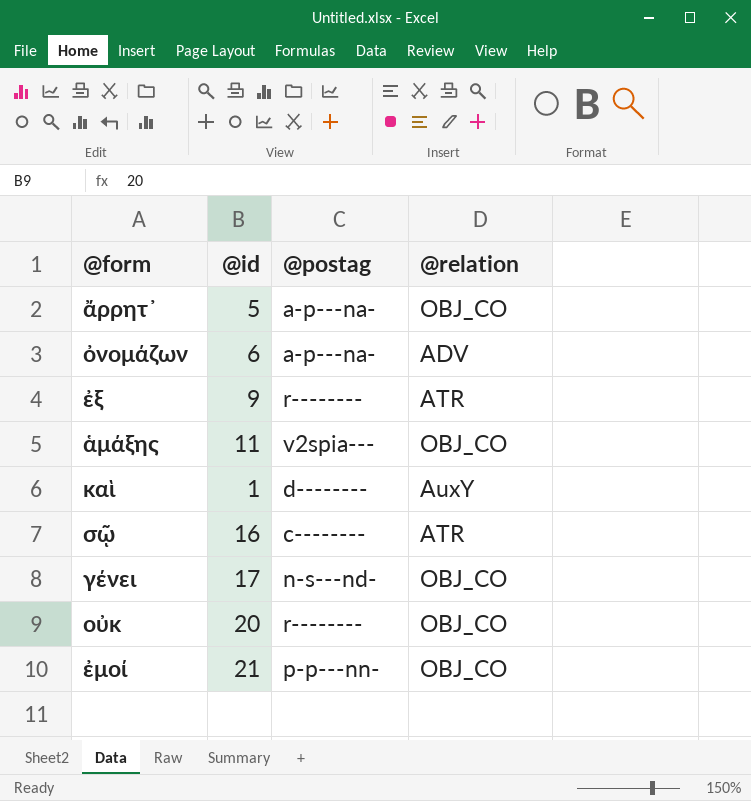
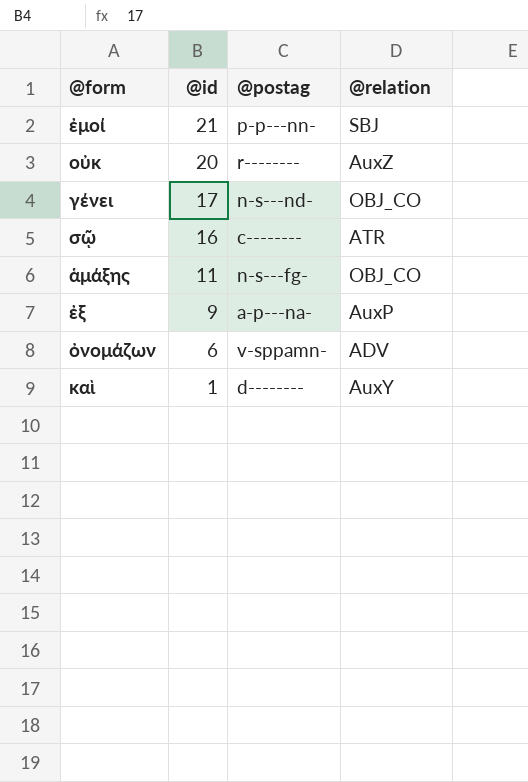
row order: none -> @id descending
row ἄρρητ᾽: 5 | a-p---na- | OBJ_CO -> none
ἐμοί | @relation: OBJ_CO -> SBJ
οὐκ | @relation: OBJ_CO -> AuxZ
ἁμάξης | @postag: v2spia--- -> n-s---fg-
ἐξ | @postag: r-------- -> a-p---na-
ἐξ | @relation: ATR -> AuxP
ὀνομάζων | @postag: a-p---na- -> v-sppamn-

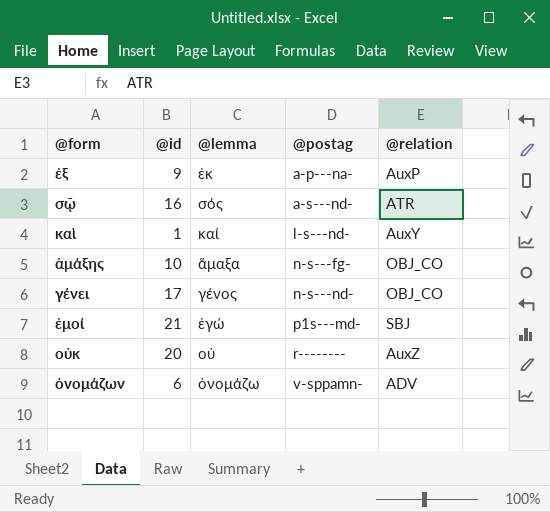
row order: @id descending -> @postag ascending
column @lemma | position: none -> 3
σῷ | @postag: c-------- -> a-s---nd-
καὶ | @postag: d-------- -> l-s---nd-
ἁμάξης | @id: 11 -> 10
ἐμοί | @postag: p-p---nn- -> p1s---md-

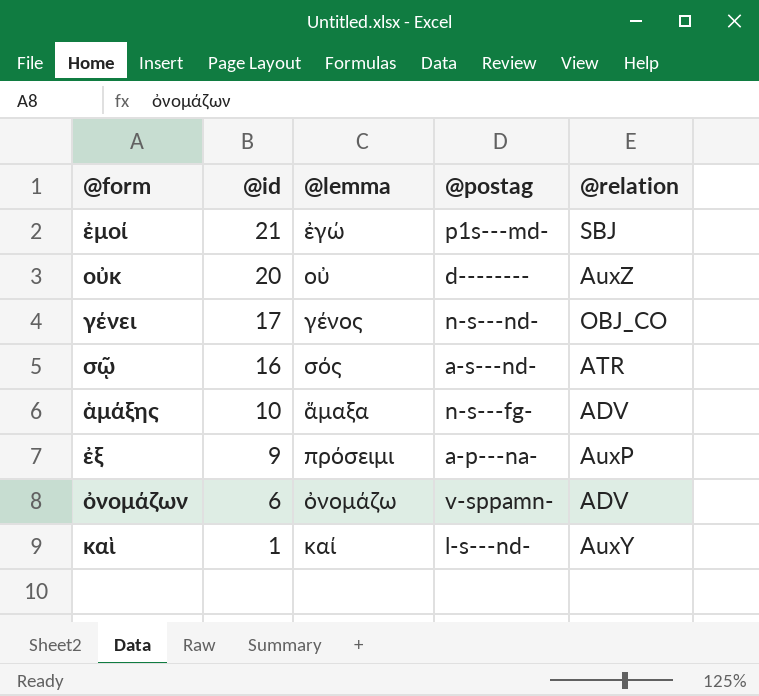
row order: @postag ascending -> @id descending
οὐκ | @postag: r-------- -> d--------
ἁμάξης | @relation: OBJ_CO -> ADV
ἐξ | @lemma: ἐκ -> πρόσειμι

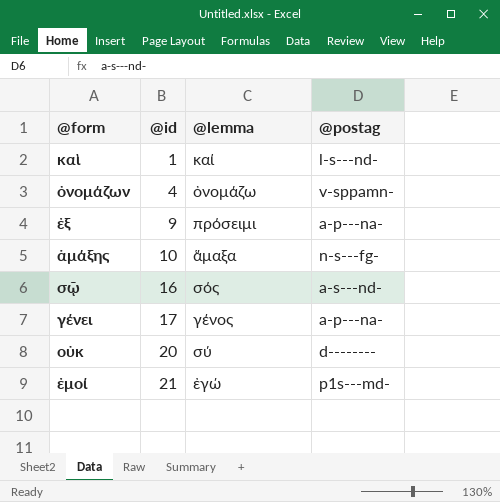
row order: @id descending -> @id ascending
column @relation | position: 5 -> none
ὀνομάζων | @id: 6 -> 4
γένει | @postag: n-s---nd- -> a-p---na-
οὐκ | @lemma: οὐ -> σύ

